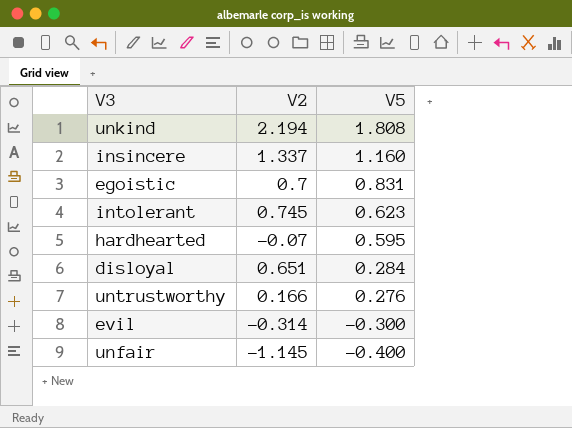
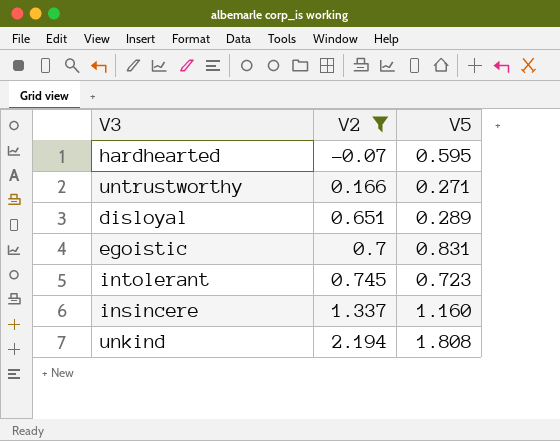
filter: none -> V2 >= -0.07
row order: V5 descending -> V2 ascending
untrustworthy | V5: 0.276 -> 0.271
disloyal | V5: 0.284 -> 0.289
intolerant | V5: 0.623 -> 0.723

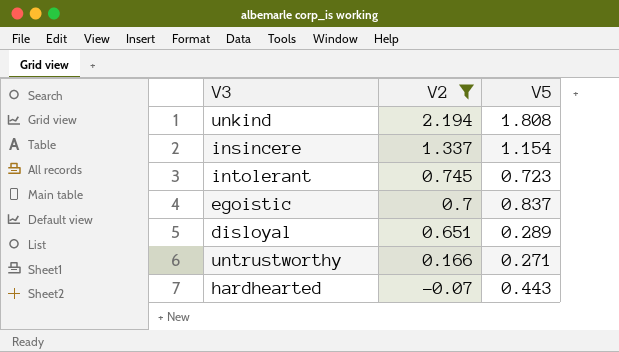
row order: V2 ascending -> V2 descending
insincere | V5: 1.160 -> 1.154
egoistic | V5: 0.831 -> 0.837
hardhearted | V5: 0.595 -> 0.443

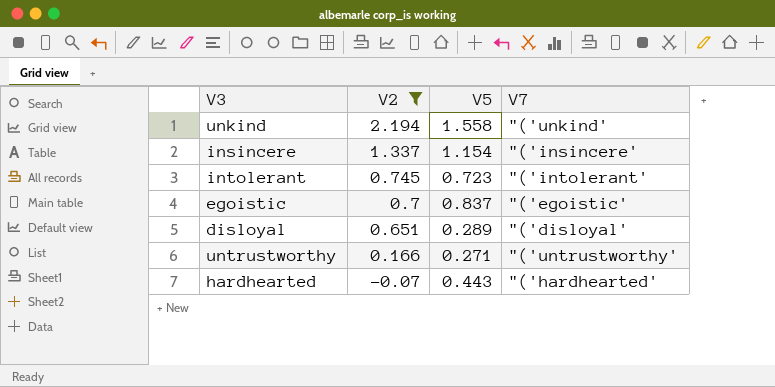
column V7 | position: none -> 4
unkind | V5: 1.808 -> 1.558

